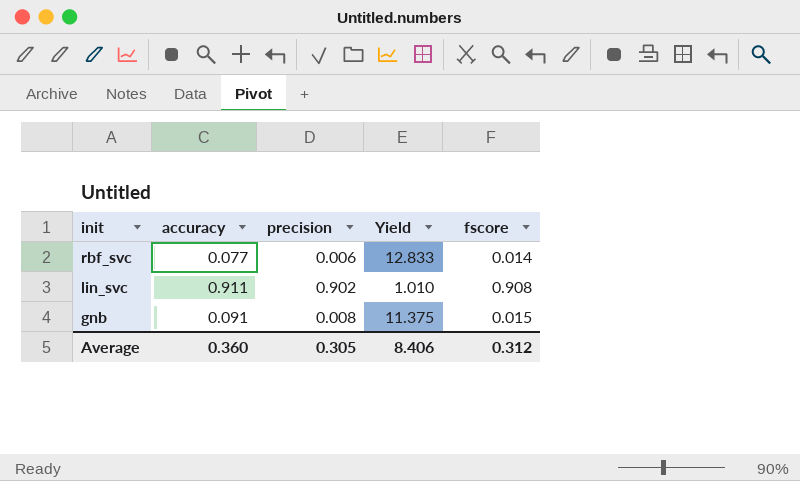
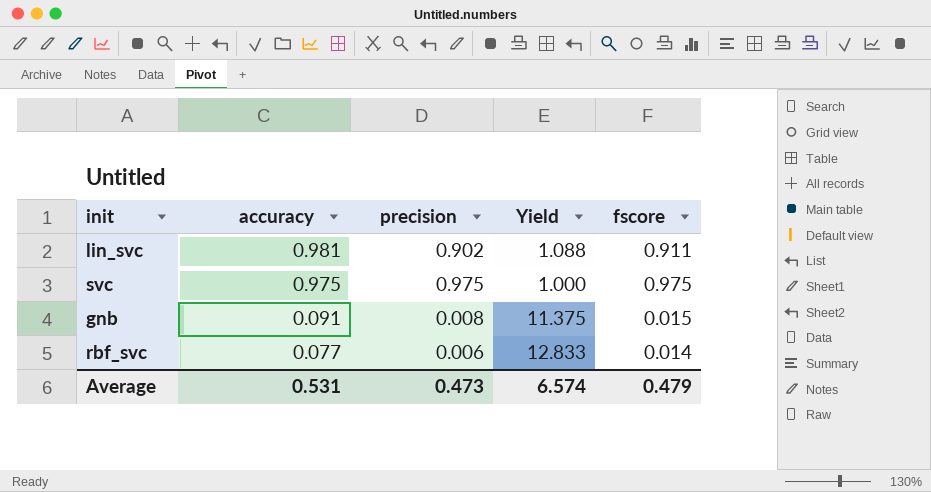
row order: init descending -> accuracy descending
lin_svc | accuracy: 0.911 -> 0.981
lin_svc | Yield: 1.010 -> 1.088
lin_svc | fscore: 0.908 -> 0.911
row svc: none -> 0.975 | 0.975 | 1.000 | 0.975
Average | accuracy: 0.360 -> 0.531
Average | precision: 0.305 -> 0.473
Average | Yield: 8.406 -> 6.574
Average | fscore: 0.312 -> 0.479

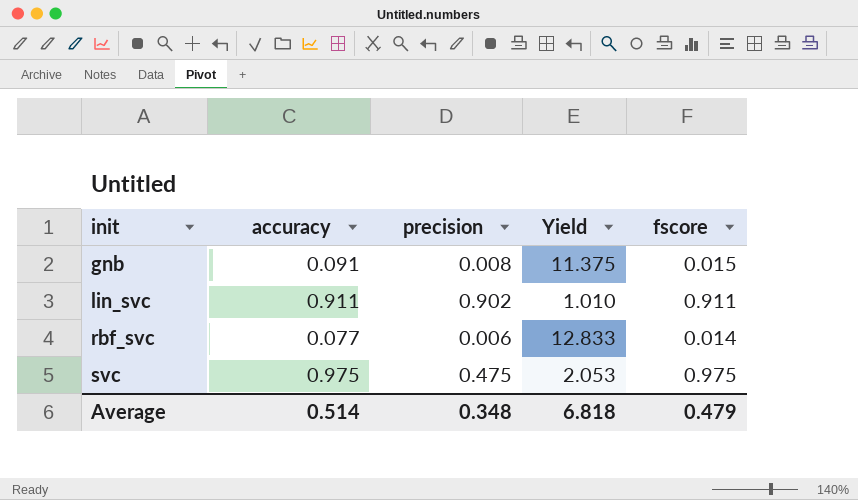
row order: accuracy descending -> init ascending
lin_svc | accuracy: 0.981 -> 0.911
lin_svc | Yield: 1.088 -> 1.010
svc | precision: 0.975 -> 0.475
svc | Yield: 1.000 -> 2.053
Average | accuracy: 0.531 -> 0.514
Average | precision: 0.473 -> 0.348
Average | Yield: 6.574 -> 6.818

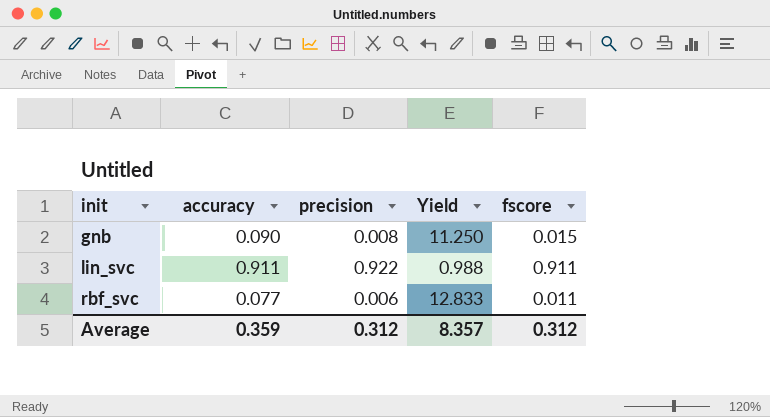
row svc: 0.975 | 0.475 | 2.053 | 0.975 -> none
gnb | accuracy: 0.091 -> 0.090
gnb | Yield: 11.375 -> 11.250
lin_svc | precision: 0.902 -> 0.922
lin_svc | Yield: 1.010 -> 0.988
rbf_svc | fscore: 0.014 -> 0.011
Average | accuracy: 0.514 -> 0.359
Average | precision: 0.348 -> 0.312
Average | Yield: 6.818 -> 8.357
Average | fscore: 0.479 -> 0.312

